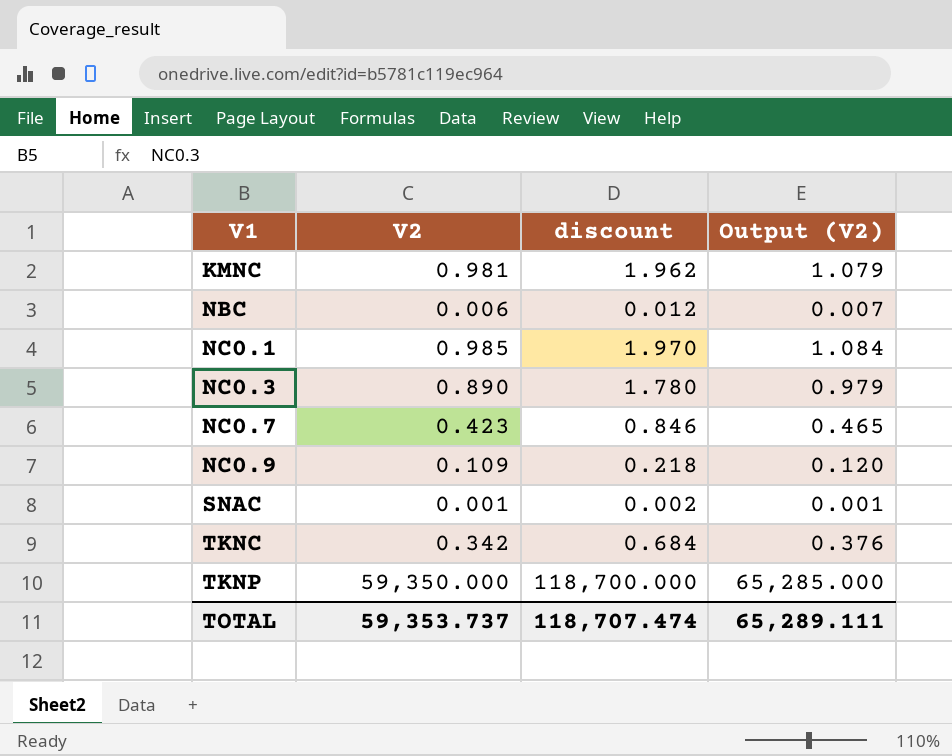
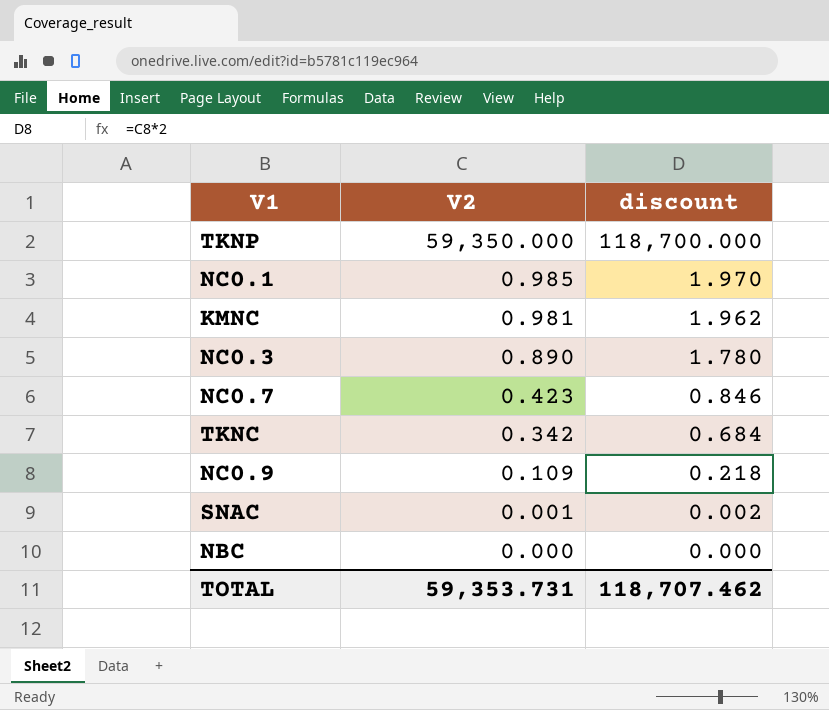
row order: V1 ascending -> V2 descending
column Output (V2) | formula: [V2] * 1.1 -> none
NBC | V2: 0.006 -> 0.000
NBC | discount: 0.012 -> 0.000
TOTAL | V2: 59,353.737 -> 59,353.731
TOTAL | discount: 118,707.474 -> 118,707.462

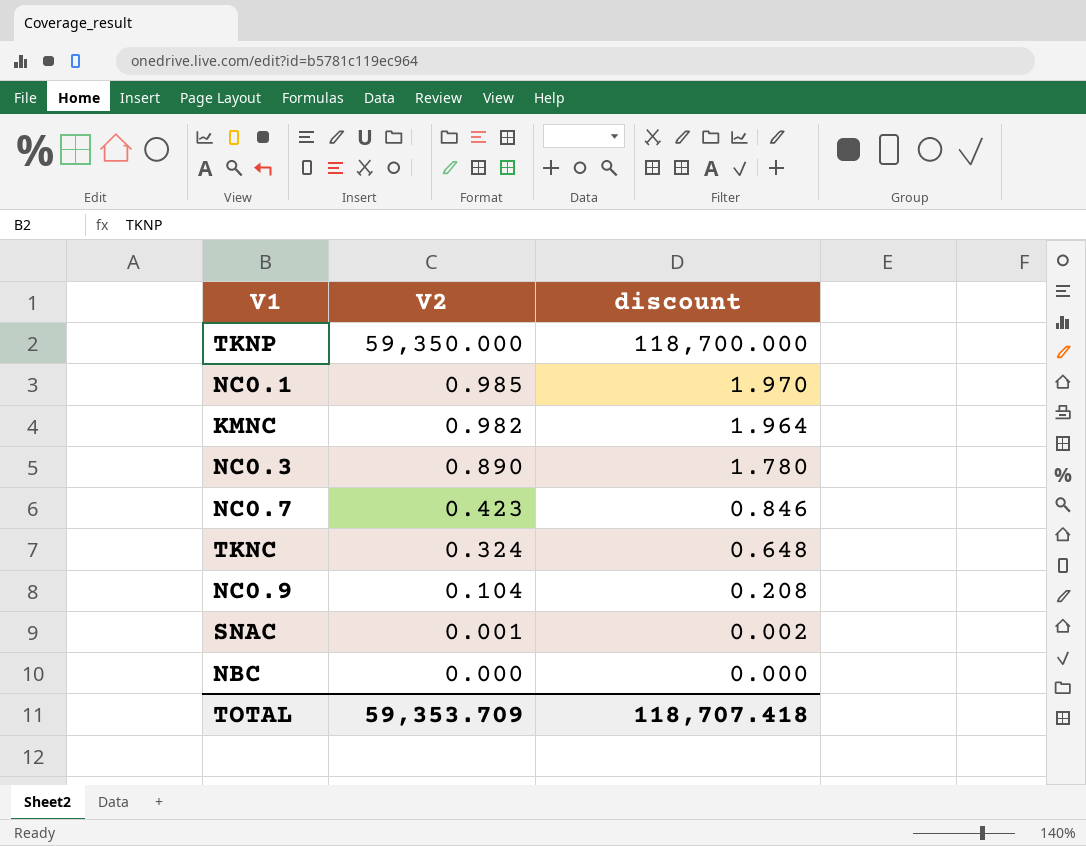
KMNC | V2: 0.981 -> 0.982
KMNC | discount: 1.962 -> 1.964
TKNC | V2: 0.342 -> 0.324
TKNC | discount: 0.684 -> 0.648
NC0.9 | V2: 0.109 -> 0.104
NC0.9 | discount: 0.218 -> 0.208
TOTAL | V2: 59,353.731 -> 59,353.709
TOTAL | discount: 118,707.462 -> 118,707.418

